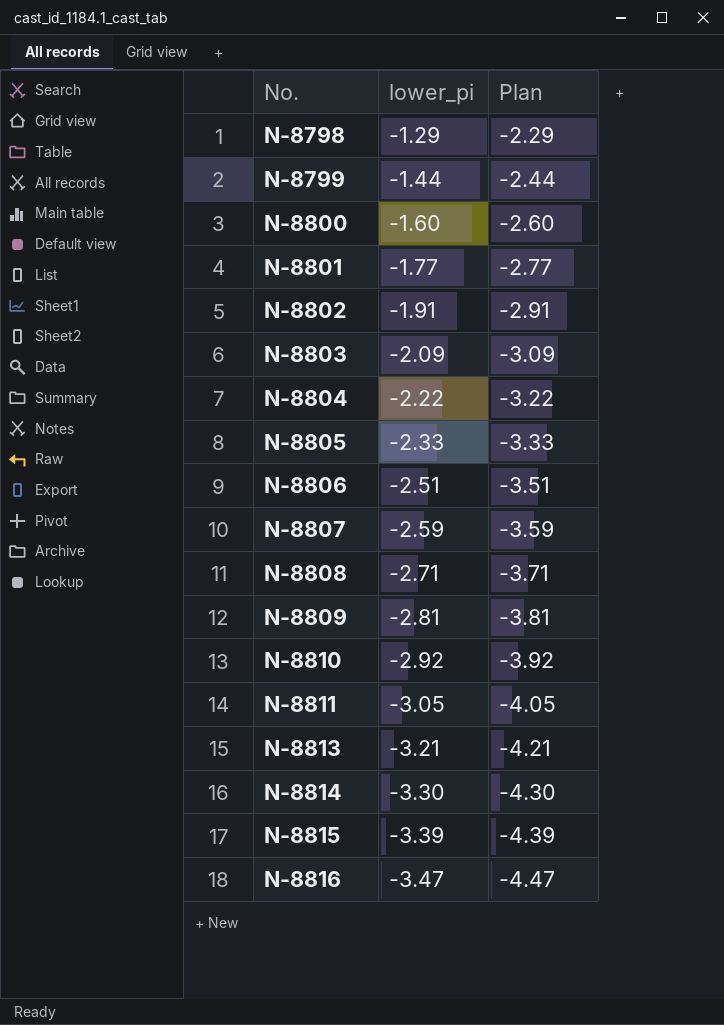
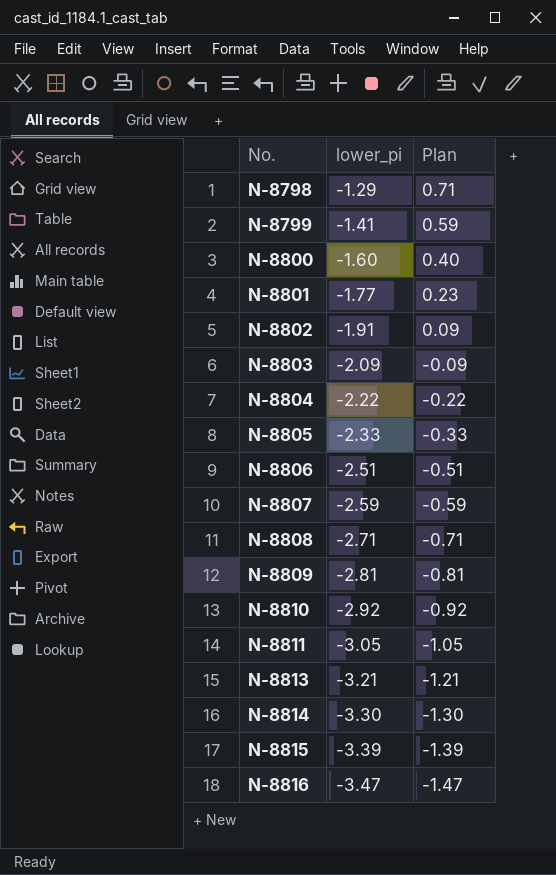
column Plan | formula: [lower_pi] - 1 -> [lower_pi] + 2
N-8799 | lower_pi: -1.44 -> -1.41

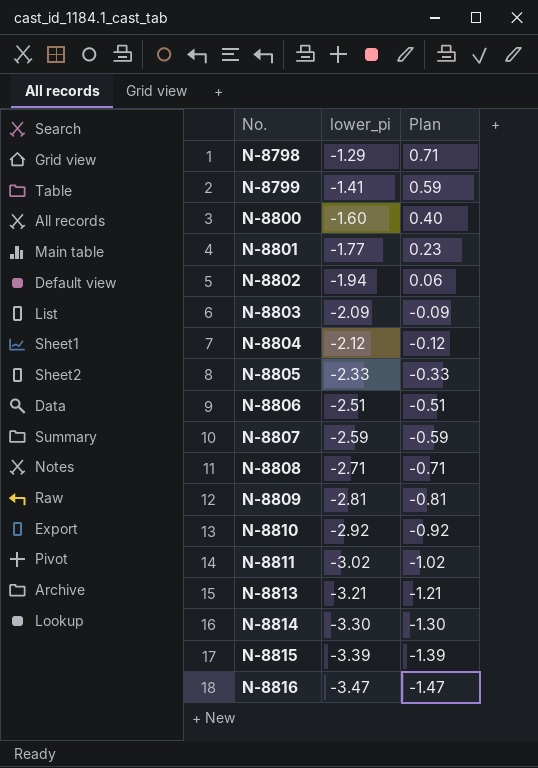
N-8802 | lower_pi: -1.91 -> -1.94
N-8802 | Plan: 0.09 -> 0.06
N-8804 | lower_pi: -2.22 -> -2.12
N-8804 | Plan: -0.22 -> -0.12
N-8811 | lower_pi: -3.05 -> -3.02
N-8811 | Plan: -1.05 -> -1.02

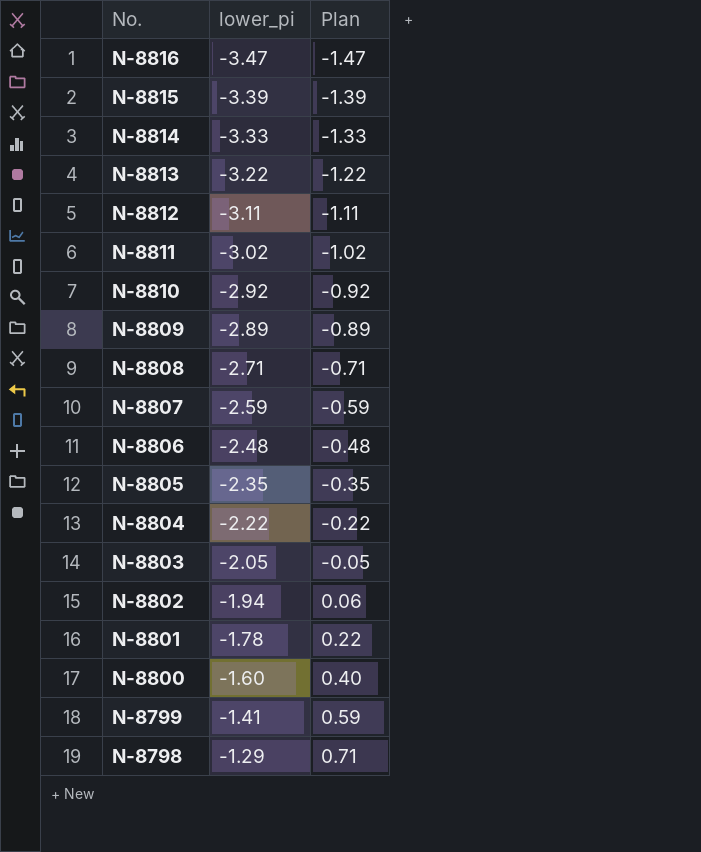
row order: No. ascending -> No. descending
N-8814 | lower_pi: -3.30 -> -3.33
N-8814 | Plan: -1.30 -> -1.33
N-8813 | lower_pi: -3.21 -> -3.22
N-8813 | Plan: -1.21 -> -1.22
row N-8812: none -> -3.11 | -1.11
N-8809 | lower_pi: -2.81 -> -2.89
N-8809 | Plan: -0.81 -> -0.89
N-8806 | lower_pi: -2.51 -> -2.48
N-8806 | Plan: -0.51 -> -0.48
N-8805 | lower_pi: -2.33 -> -2.35
N-8805 | Plan: -0.33 -> -0.35
N-8804 | lower_pi: -2.12 -> -2.22
N-8804 | Plan: -0.12 -> -0.22
N-8803 | lower_pi: -2.09 -> -2.05
N-8803 | Plan: -0.09 -> -0.05
N-8801 | lower_pi: -1.77 -> -1.78
N-8801 | Plan: 0.23 -> 0.22

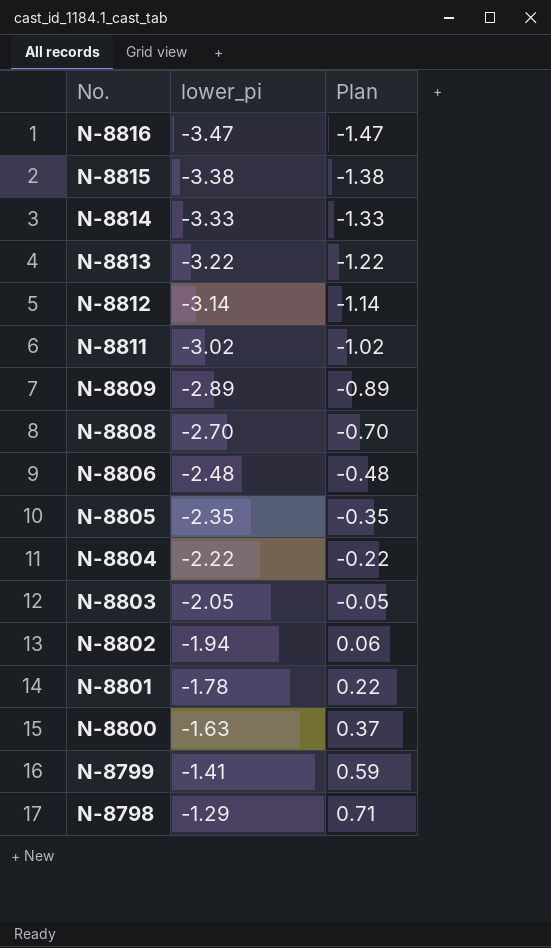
row N-8810: -2.92 | -0.92 -> none
row N-8807: -2.59 | -0.59 -> none
N-8815 | lower_pi: -3.39 -> -3.38
N-8815 | Plan: -1.39 -> -1.38
N-8812 | lower_pi: -3.11 -> -3.14
N-8812 | Plan: -1.11 -> -1.14
N-8808 | lower_pi: -2.71 -> -2.70
N-8808 | Plan: -0.71 -> -0.70
N-8800 | lower_pi: -1.60 -> -1.63
N-8800 | Plan: 0.40 -> 0.37

